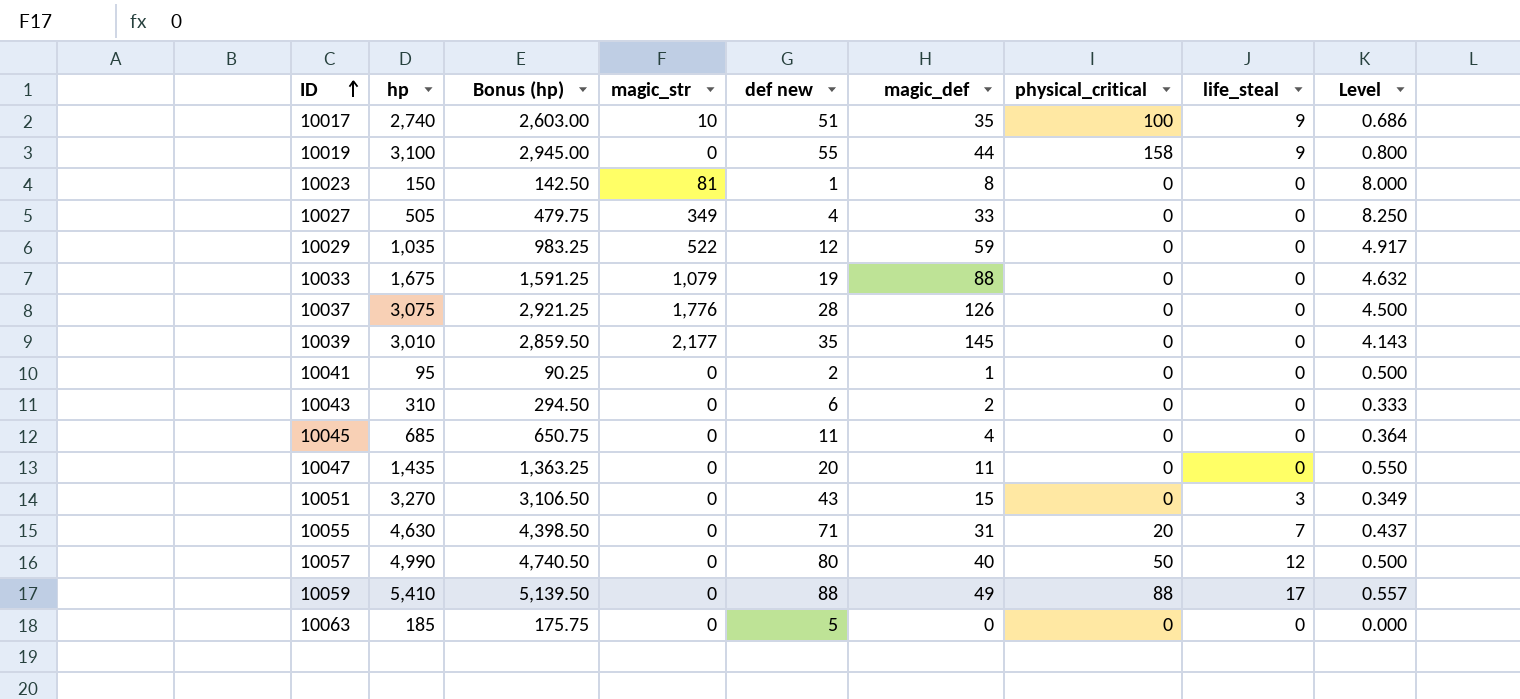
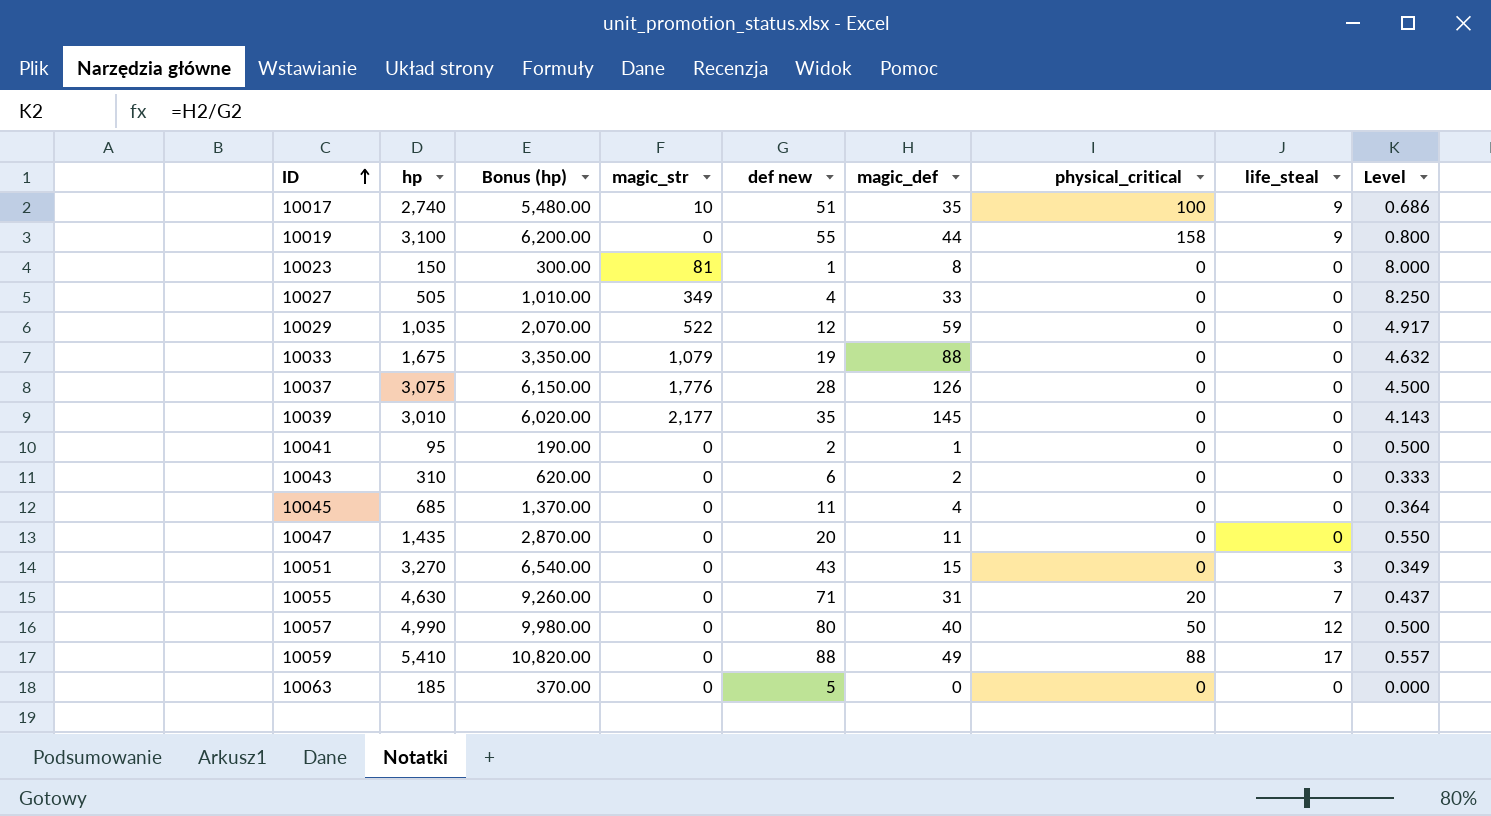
column Bonus (hp) | formula: [hp] * 0.95 -> [hp] * 2

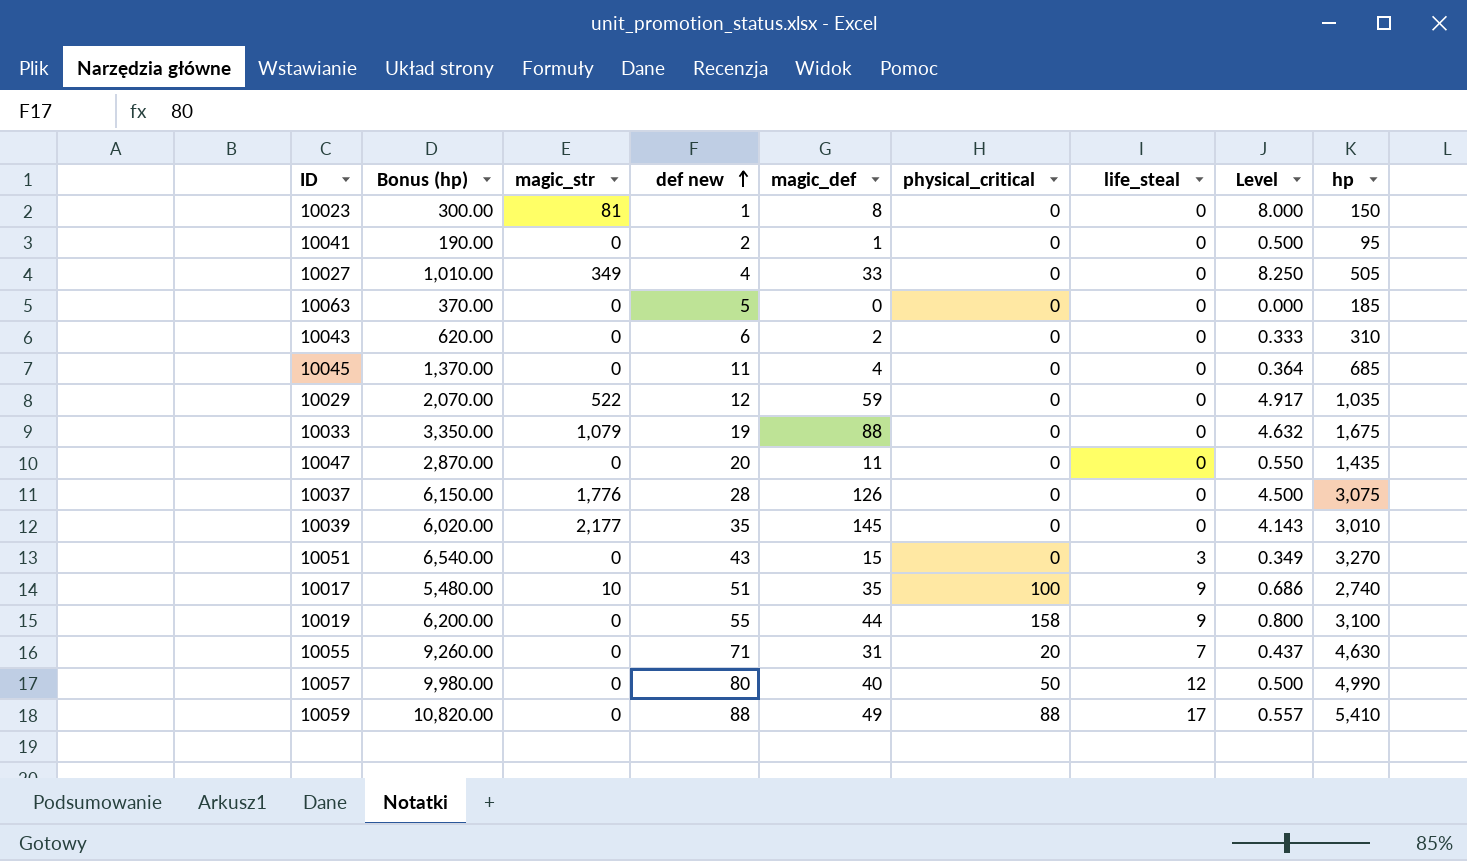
row order: ID ascending -> def new ascending
column hp | position: 2 -> 9

